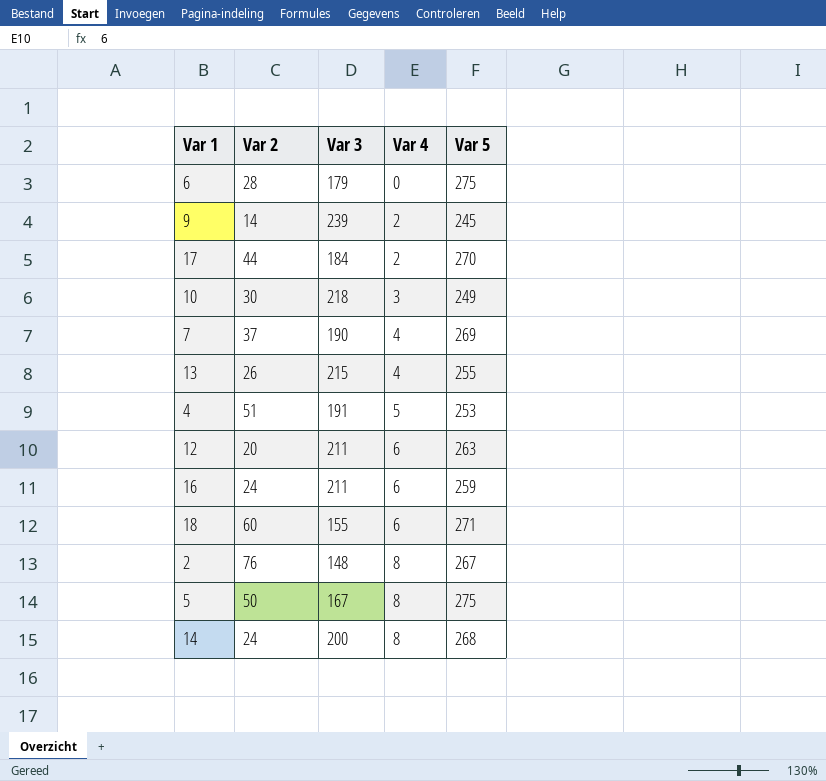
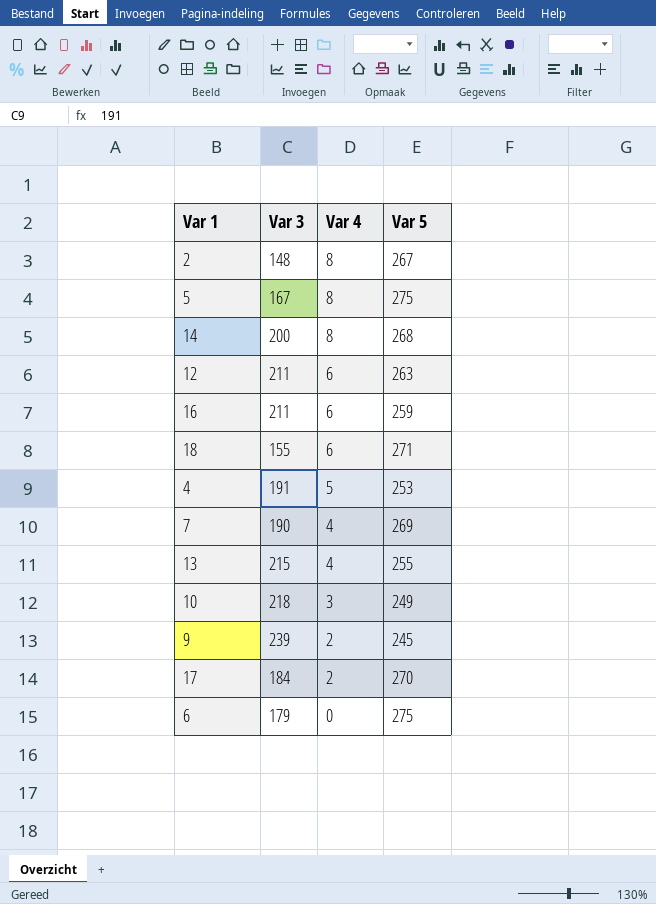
row order: Var 4 ascending -> Var 4 descending
column Var 2 | position: 2 -> none

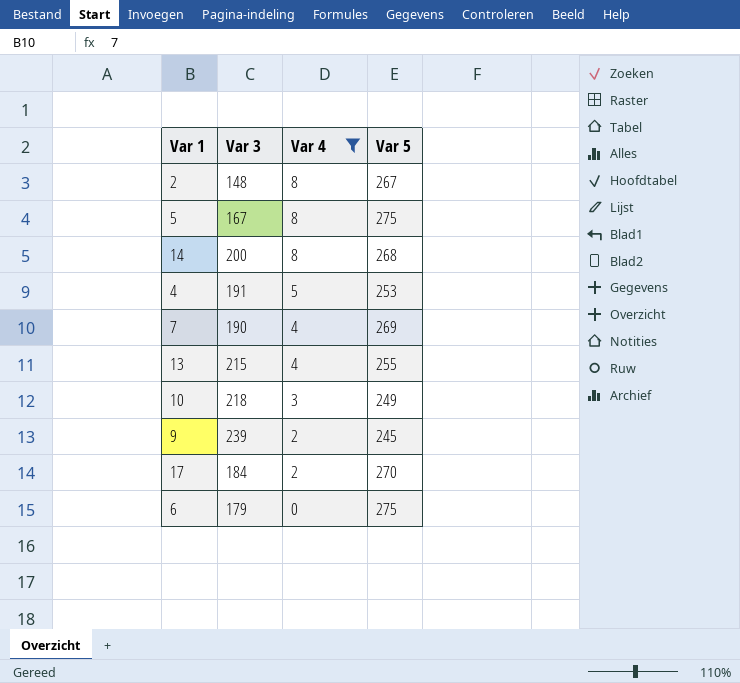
filter: none -> Var 4 != 6

